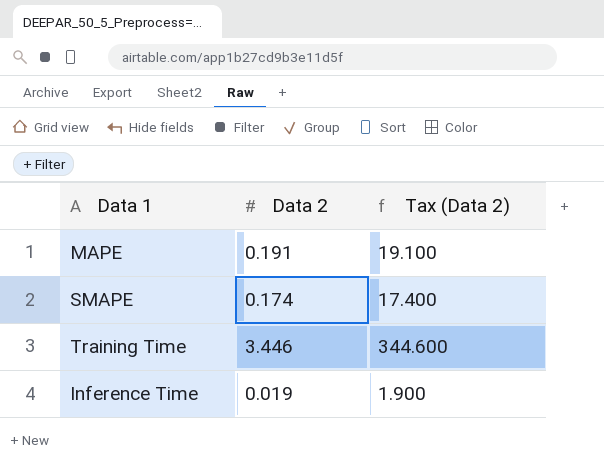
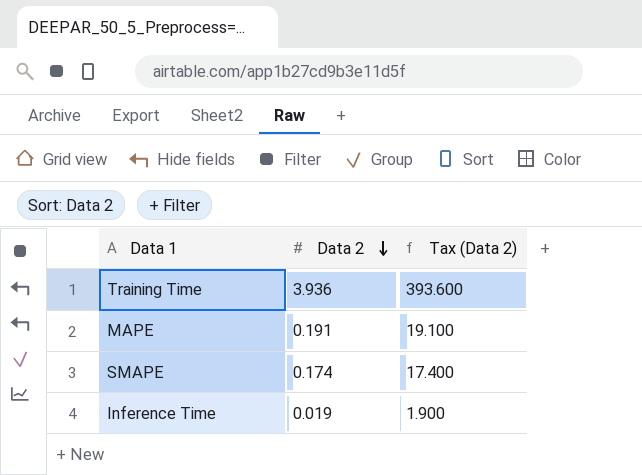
row order: none -> Data 2 descending
Training Time | Data 2: 3.446 -> 3.936
Training Time | Tax (Data 2): 344.600 -> 393.600

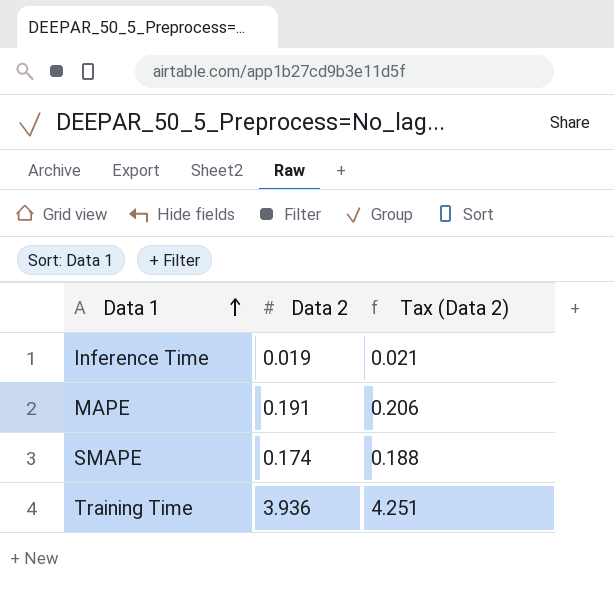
row order: Data 2 descending -> Data 1 ascending
column Tax (Data 2) | formula: [Data 2] * 100 -> [Data 2] * 1.08

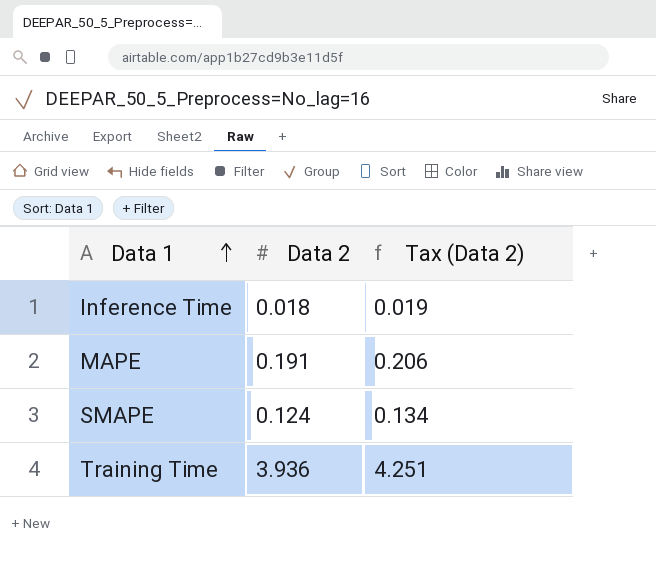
Inference Time | Data 2: 0.019 -> 0.018
Inference Time | Tax (Data 2): 0.021 -> 0.019
SMAPE | Data 2: 0.174 -> 0.124
SMAPE | Tax (Data 2): 0.188 -> 0.134

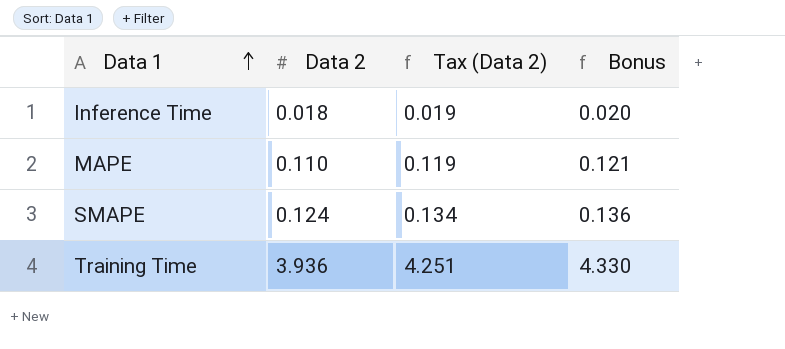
column Bonus | formula: none -> [Data 2] * 1.1
MAPE | Data 2: 0.191 -> 0.110
MAPE | Tax (Data 2): 0.206 -> 0.119

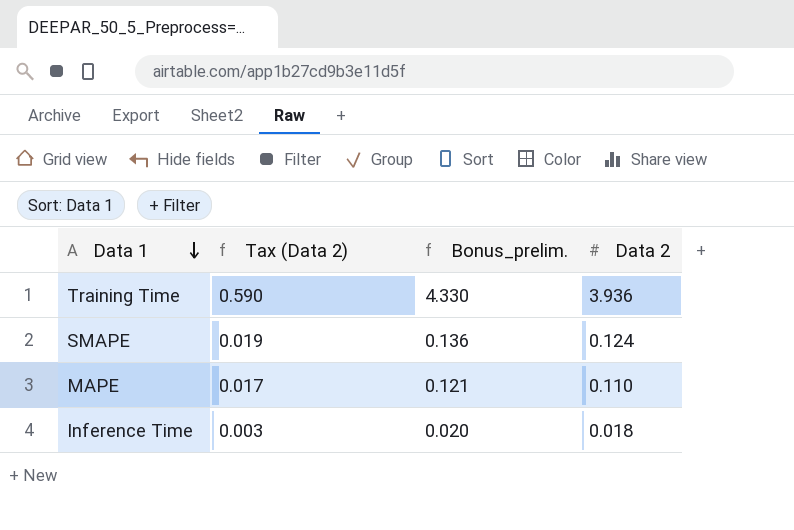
row order: Data 1 ascending -> Data 1 descending
column Tax (Data 2) | formula: [Data 2] * 1.08 -> [Data 2] * 0.15
column name: Bonus -> Bonus_prelim.
column Data 2 | position: 2 -> 4

